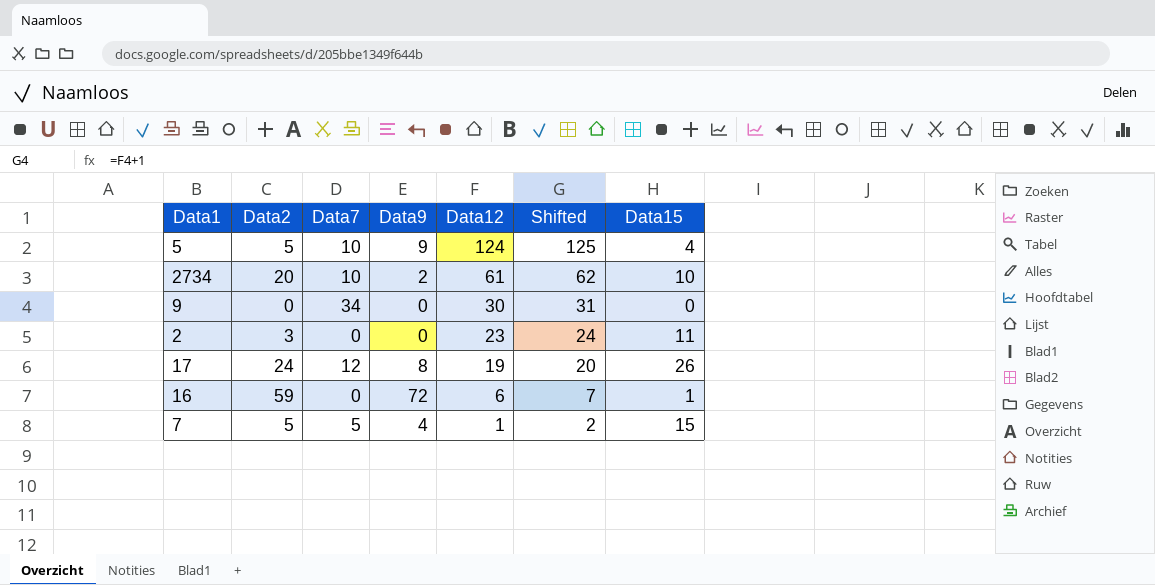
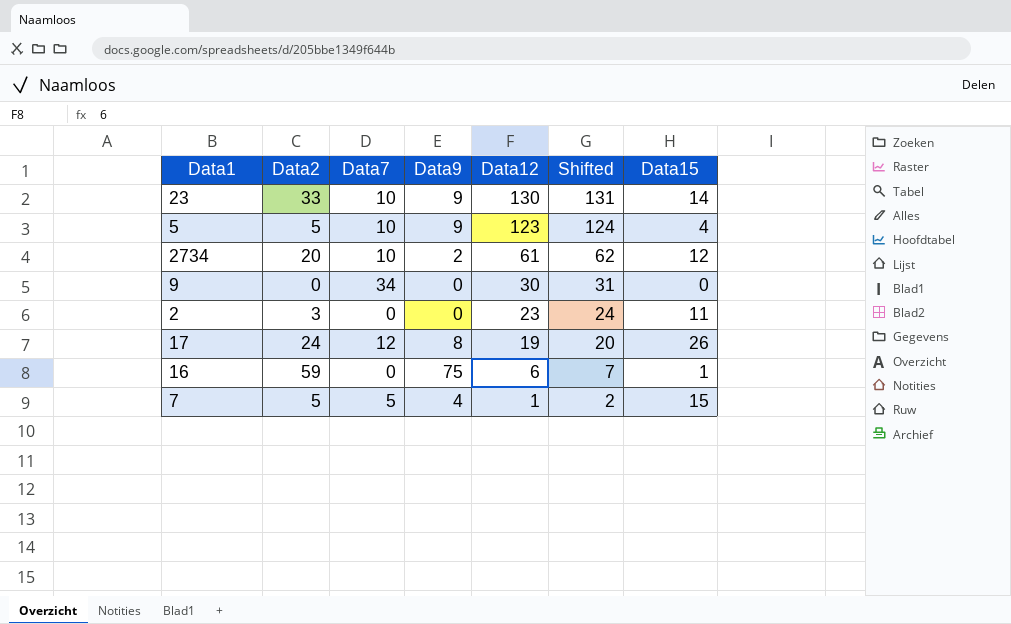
row 23: none -> 33 | 10 | 9 | 130 | 131 | 14
5 | Data12: 124 -> 123
5 | Shifted: 125 -> 124
2734 | Data15: 10 -> 12
16 | Data9: 72 -> 75

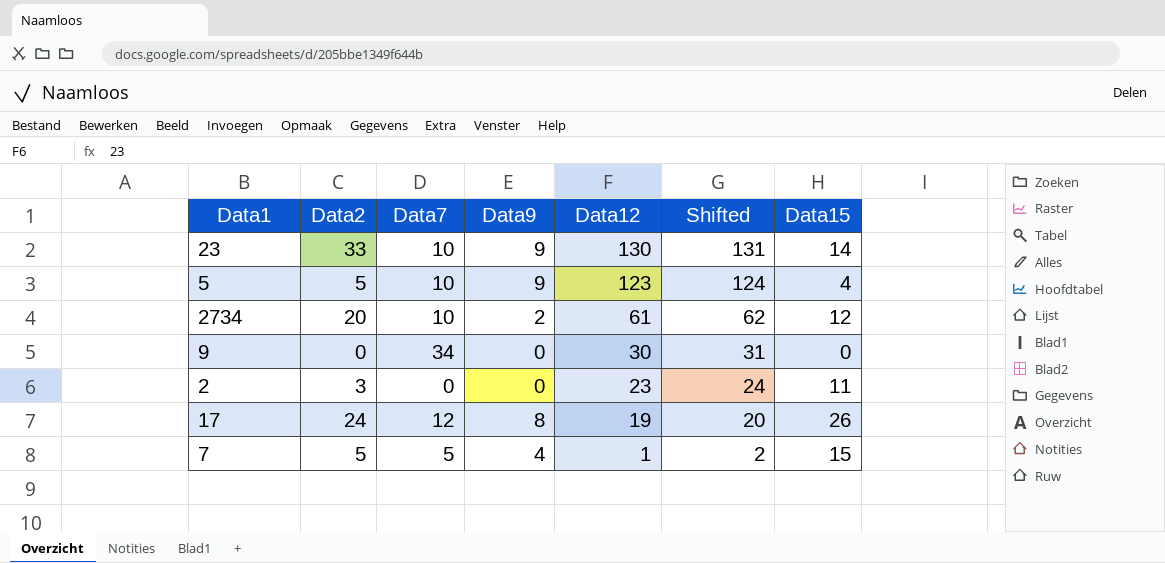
row 16: 59 | 0 | 75 | 6 | 7 | 1 -> none

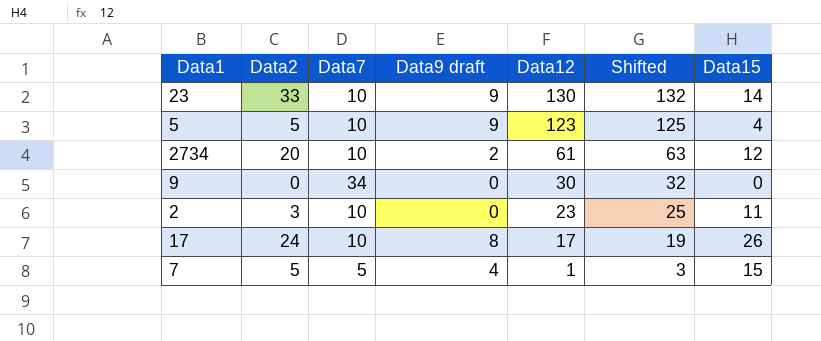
column name: Data9 -> Data9 draft
column Shifted | formula: [Data12] + 1 -> [Data12] + 2
2 | Data7: 0 -> 10
17 | Data7: 12 -> 10
17 | Data12: 19 -> 17

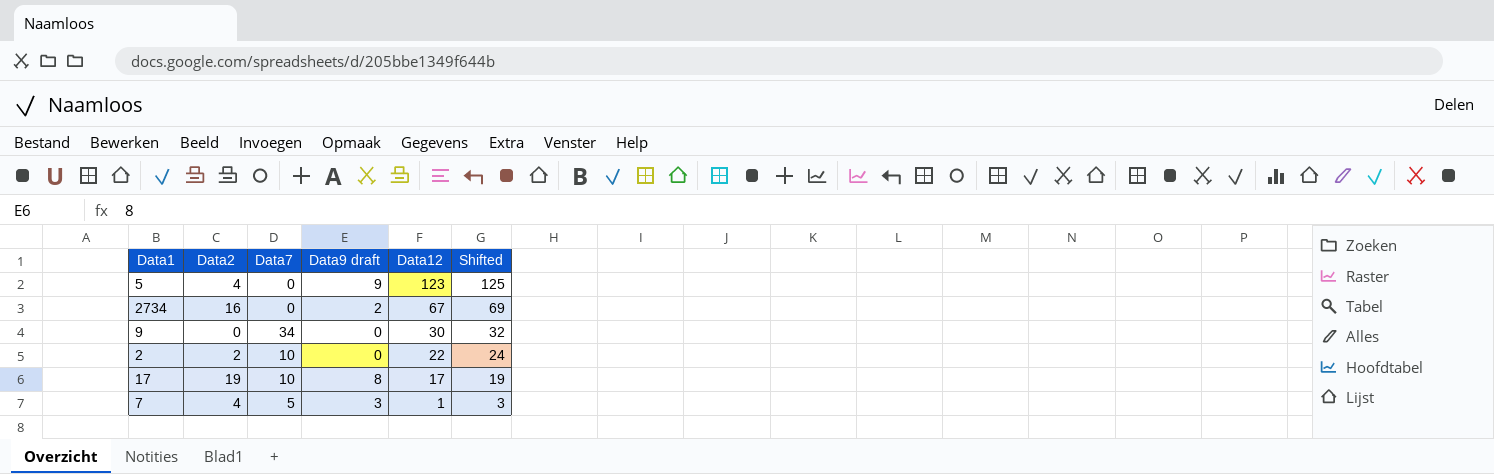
column Data15 | position: 7 -> none
row 23: 33 | 10 | 9 | 130 | 132 | 14 -> none
5 | Data2: 5 -> 4
5 | Data7: 10 -> 0
2734 | Data2: 20 -> 16
2734 | Data7: 10 -> 0
2734 | Data12: 61 -> 67
2734 | Shifted: 63 -> 69
2 | Data2: 3 -> 2
2 | Data12: 23 -> 22
2 | Shifted: 25 -> 24
17 | Data2: 24 -> 19
7 | Data2: 5 -> 4
7 | Data9 draft: 4 -> 3

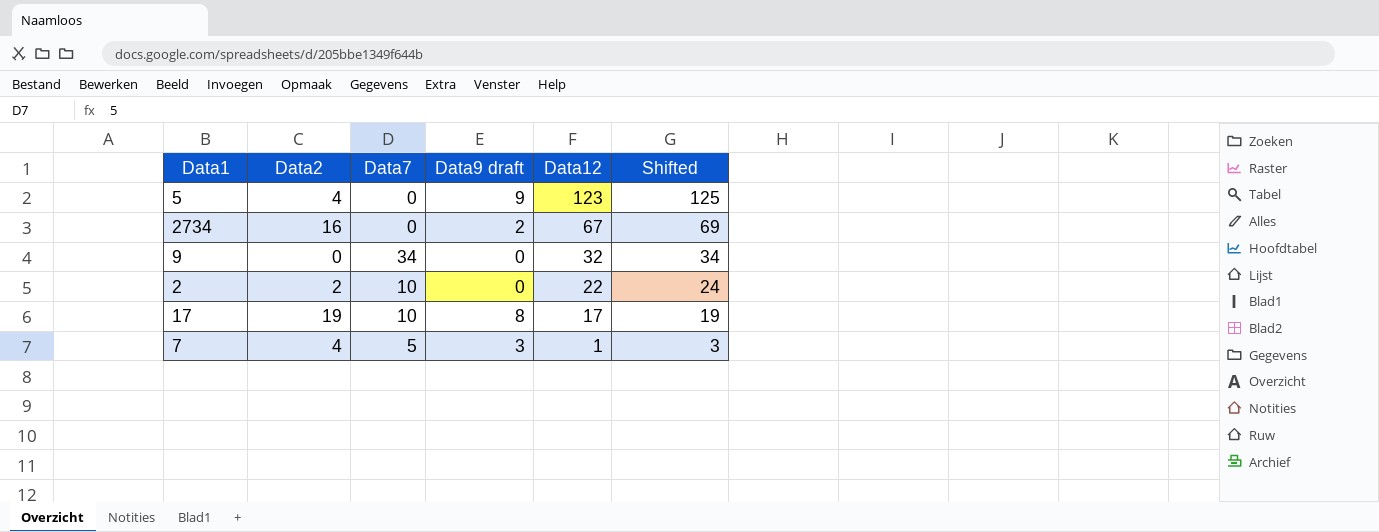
9 | Data12: 30 -> 32
9 | Shifted: 32 -> 34

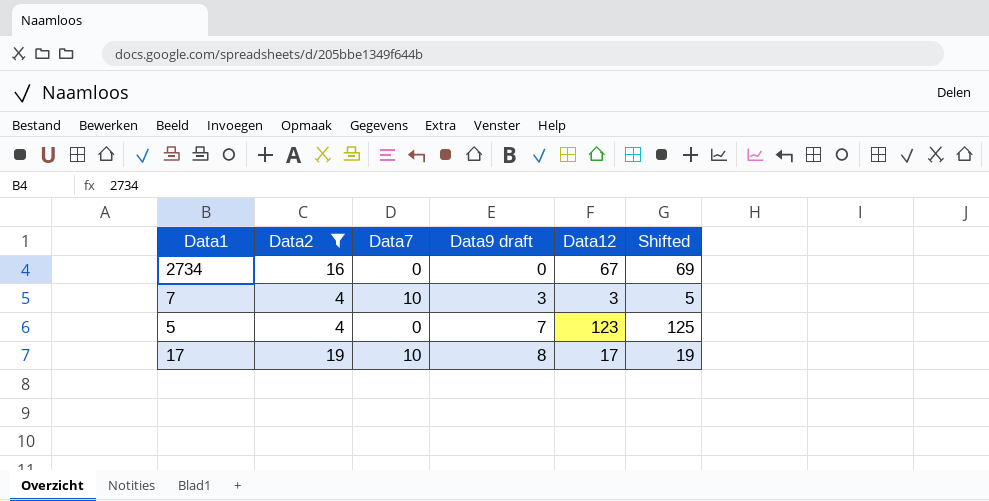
filter: none -> Data2 >= 4
row order: Data12 descending -> Data9 draft ascending
2734 | Data9 draft: 2 -> 0
7 | Data7: 5 -> 10
7 | Data12: 1 -> 3
7 | Shifted: 3 -> 5
5 | Data9 draft: 9 -> 7

